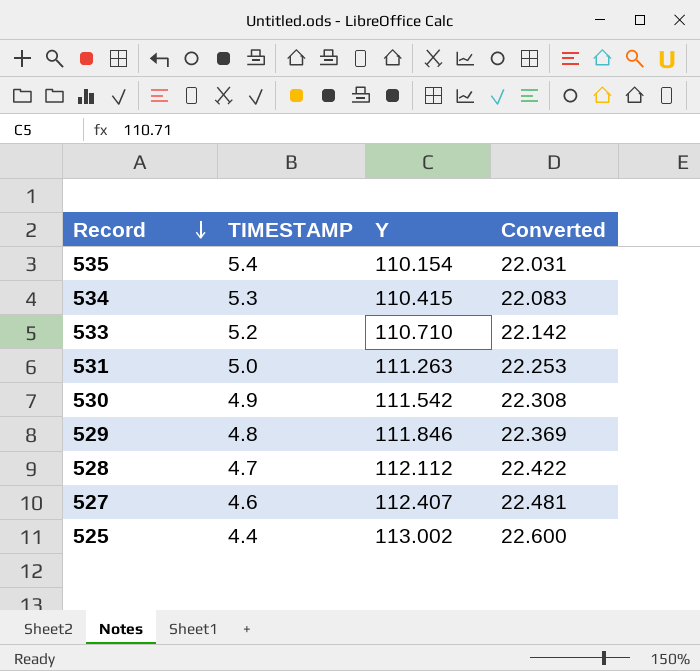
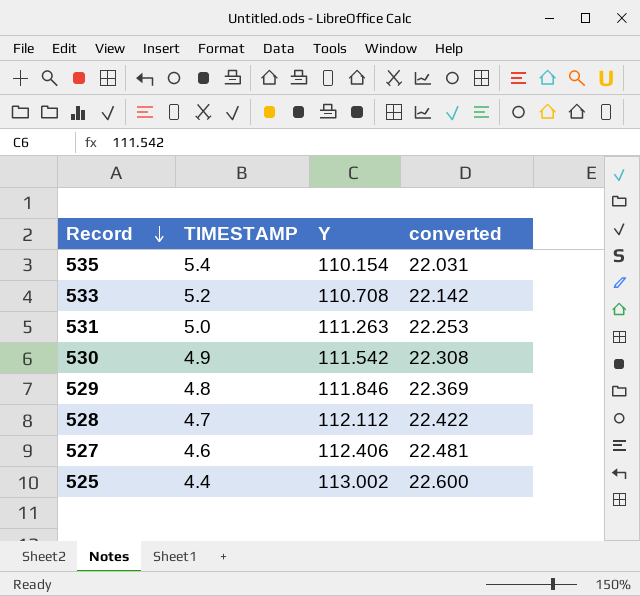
column name: Converted -> converted
row 534: 5.3 | 110.415 | 22.083 -> none
533 | Y: 110.710 -> 110.708
527 | Y: 112.407 -> 112.406

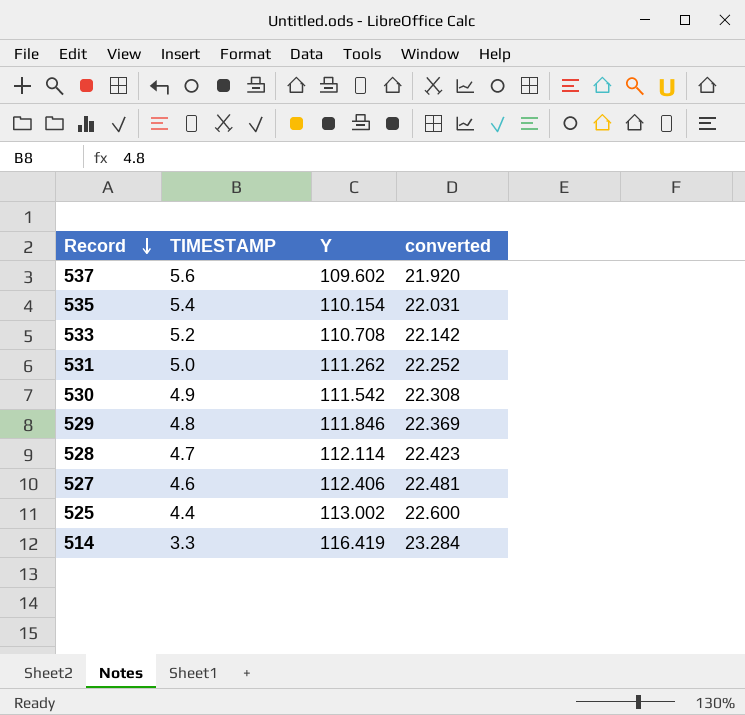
row 537: none -> 5.6 | 109.602 | 21.920
531 | Y: 111.263 -> 111.262
531 | converted: 22.253 -> 22.252
528 | Y: 112.112 -> 112.114
528 | converted: 22.422 -> 22.423
row 514: none -> 3.3 | 116.419 | 23.284

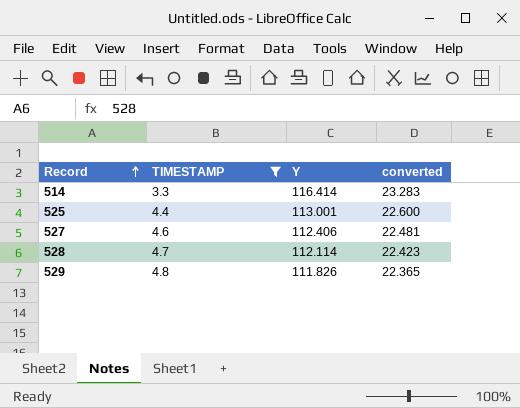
filter: none -> TIMESTAMP <= 4.8
row order: Record descending -> Record ascending
514 | Y: 116.419 -> 116.414
514 | converted: 23.284 -> 23.283
525 | Y: 113.002 -> 113.001
529 | Y: 111.846 -> 111.826
529 | converted: 22.369 -> 22.365

